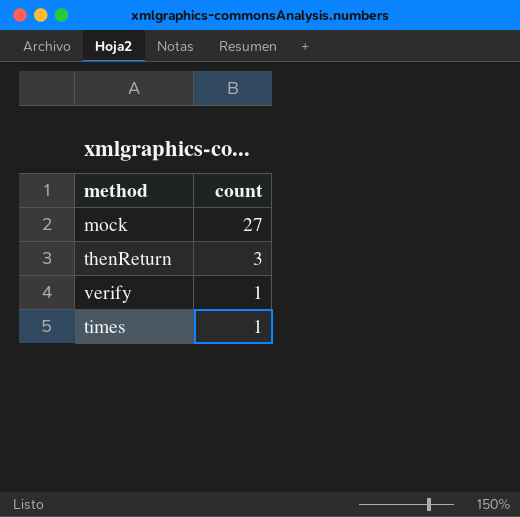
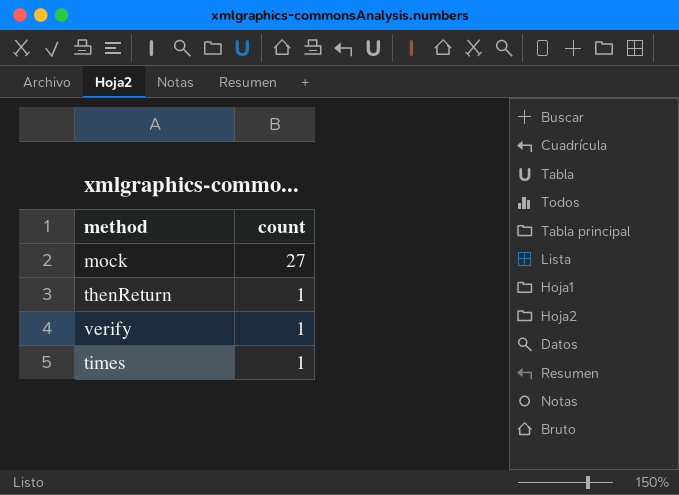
thenReturn | count: 3 -> 1

